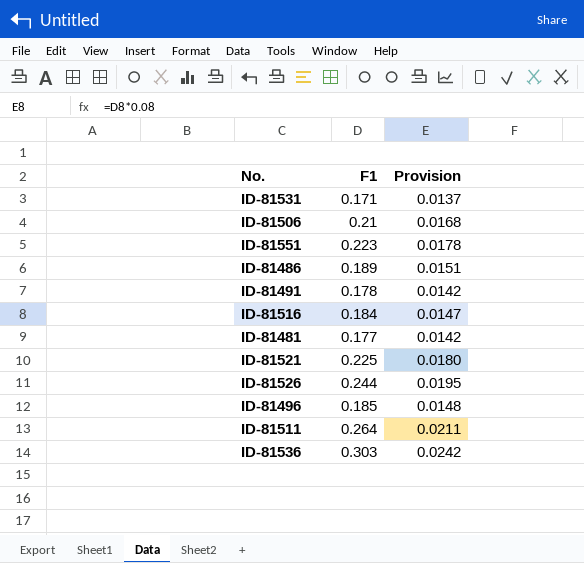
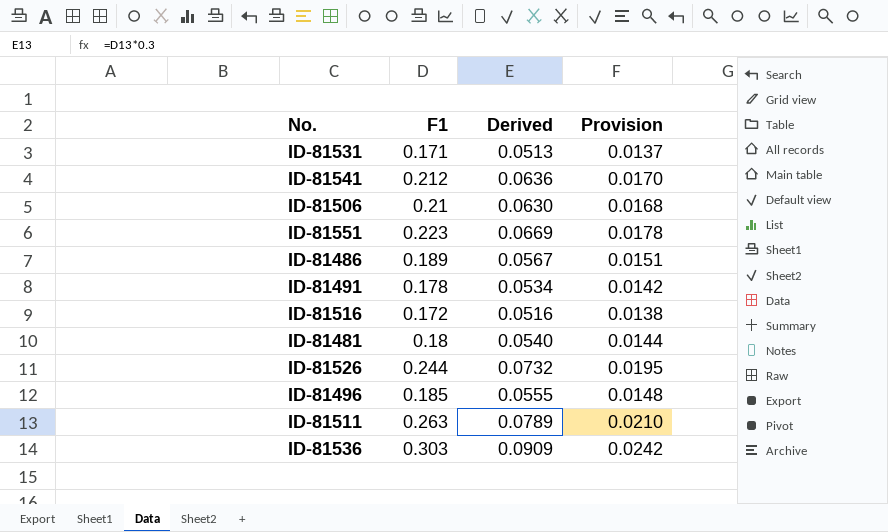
column Derived | formula: none -> [F1] * 0.3
row ID-81521: 0.225 | 0.0180 -> none
row ID-81541: none -> 0.212 | 0.0636 | 0.0170
ID-81516 | F1: 0.184 -> 0.172
ID-81516 | Provision: 0.0147 -> 0.0138
ID-81481 | F1: 0.177 -> 0.18
ID-81481 | Provision: 0.0142 -> 0.0144
ID-81511 | F1: 0.264 -> 0.263
ID-81511 | Provision: 0.0211 -> 0.0210

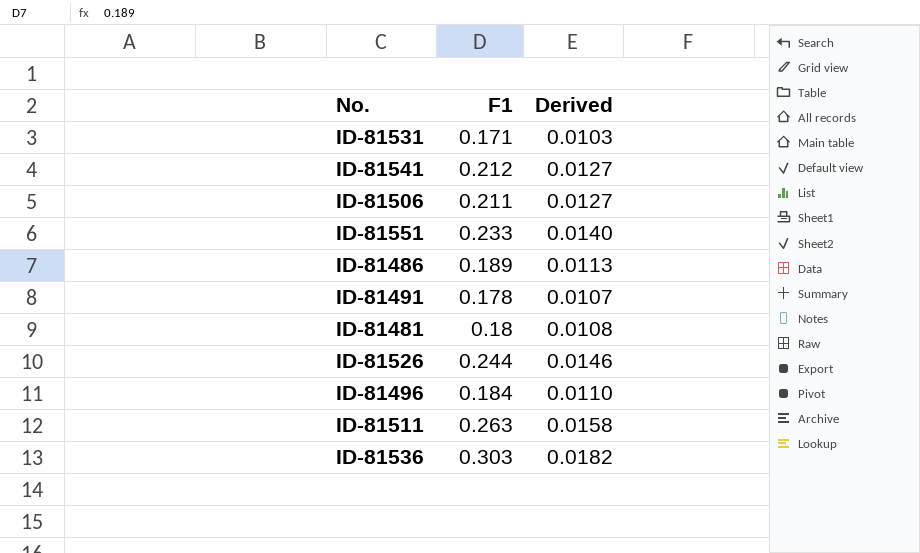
column Provision | formula: [F1] * 0.08 -> none
column Derived | formula: [F1] * 0.3 -> [F1] * 0.06
row ID-81516: 0.172 | 0.0516 | 0.0138 -> none
ID-81506 | F1: 0.21 -> 0.211
ID-81551 | F1: 0.223 -> 0.233
ID-81496 | F1: 0.185 -> 0.184

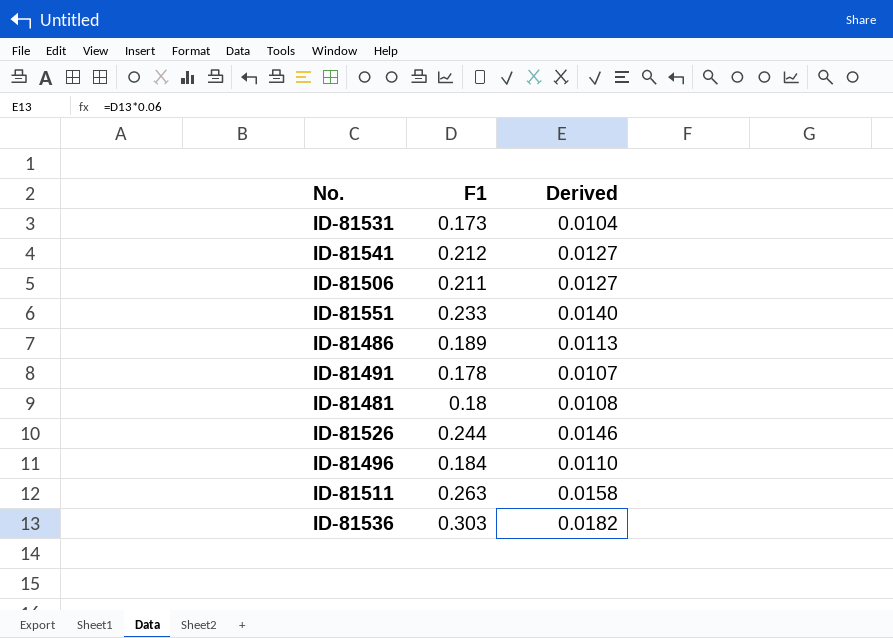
ID-81531 | F1: 0.171 -> 0.173
ID-81531 | Derived: 0.0103 -> 0.0104

